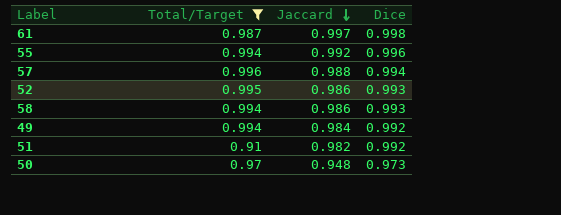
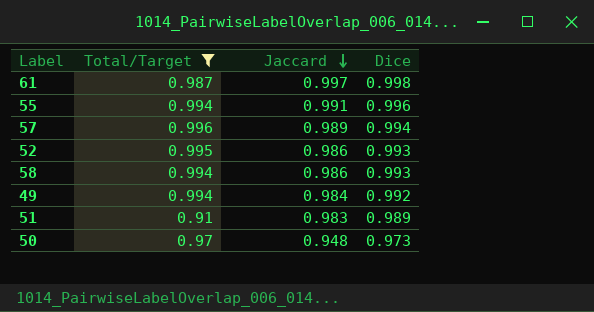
55 | Jaccard: 0.992 -> 0.991
57 | Jaccard: 0.988 -> 0.989
51 | Jaccard: 0.982 -> 0.983
51 | Dice: 0.992 -> 0.989

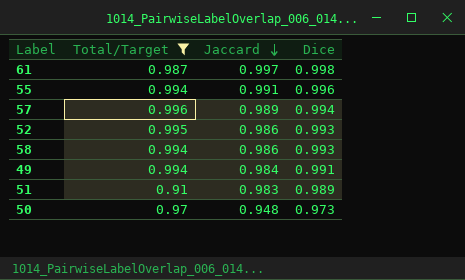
49 | Dice: 0.992 -> 0.991

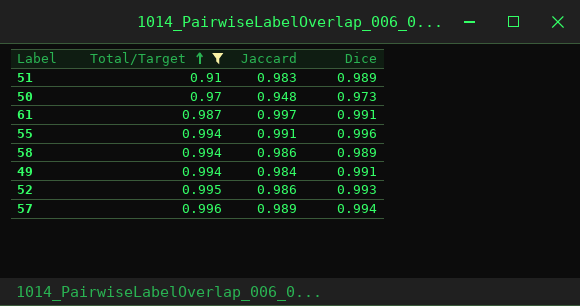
row order: Jaccard descending -> Total/Target ascending
61 | Dice: 0.998 -> 0.991
58 | Dice: 0.993 -> 0.989

